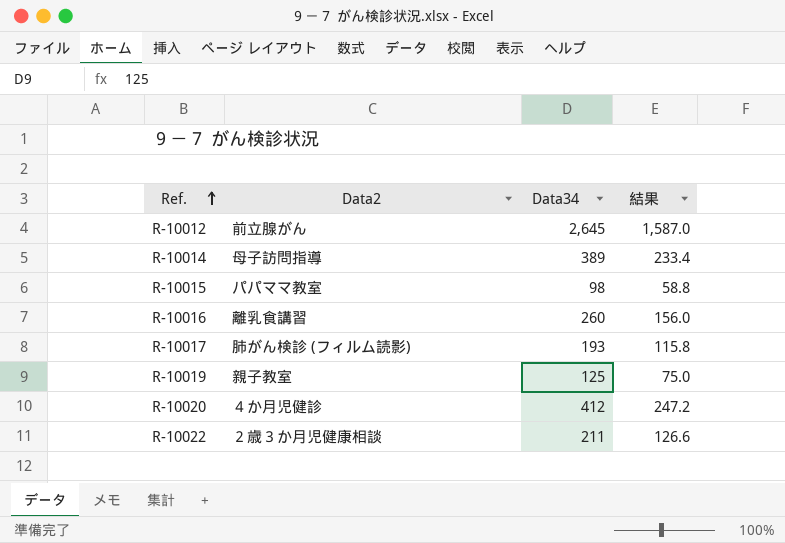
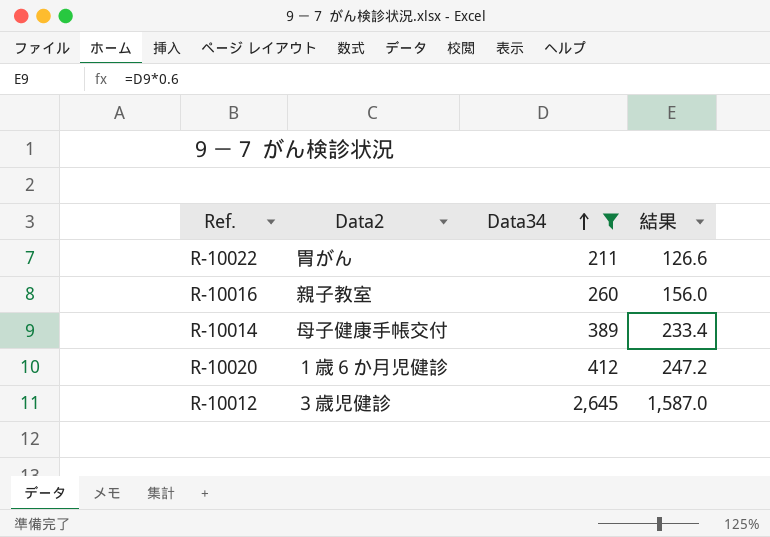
filter: none -> Data34 >= 211
row order: Ref. ascending -> Data34 ascending
R-10022 | Data2: ２歳３か月児健康相談 -> 胃がん
R-10016 | Data2: 離乳食講習 -> 親子教室
R-10014 | Data2: 母子訪問指導 -> 母子健康手帳交付
R-10020 | Data2: ４か月児健診 -> １歳６か月児健診
R-10012 | Data2: 前立腺がん -> ３歳児健診

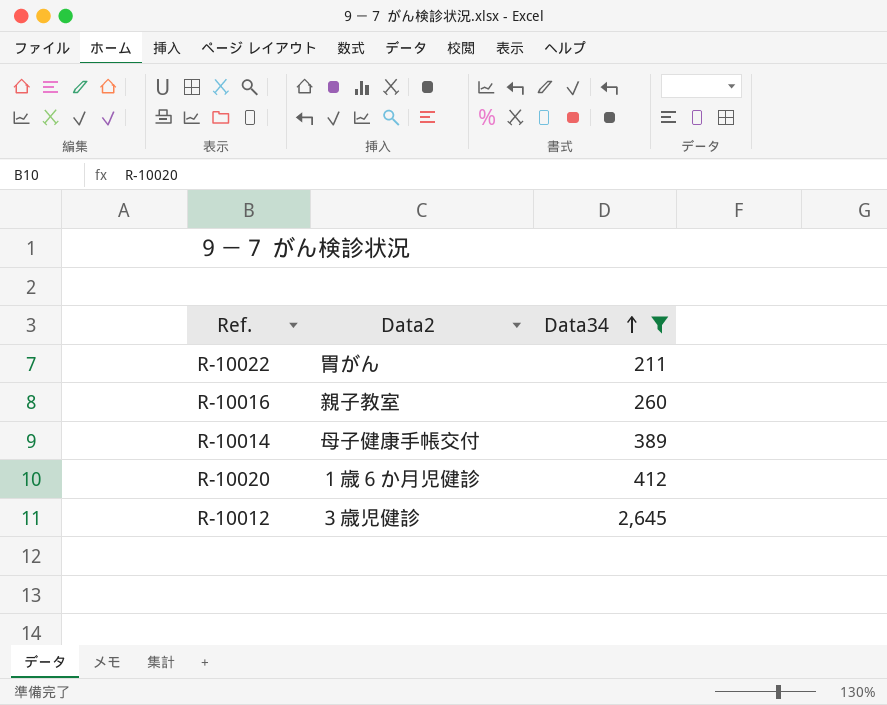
column 結果 | formula: [Data34] * 0.6 -> none

